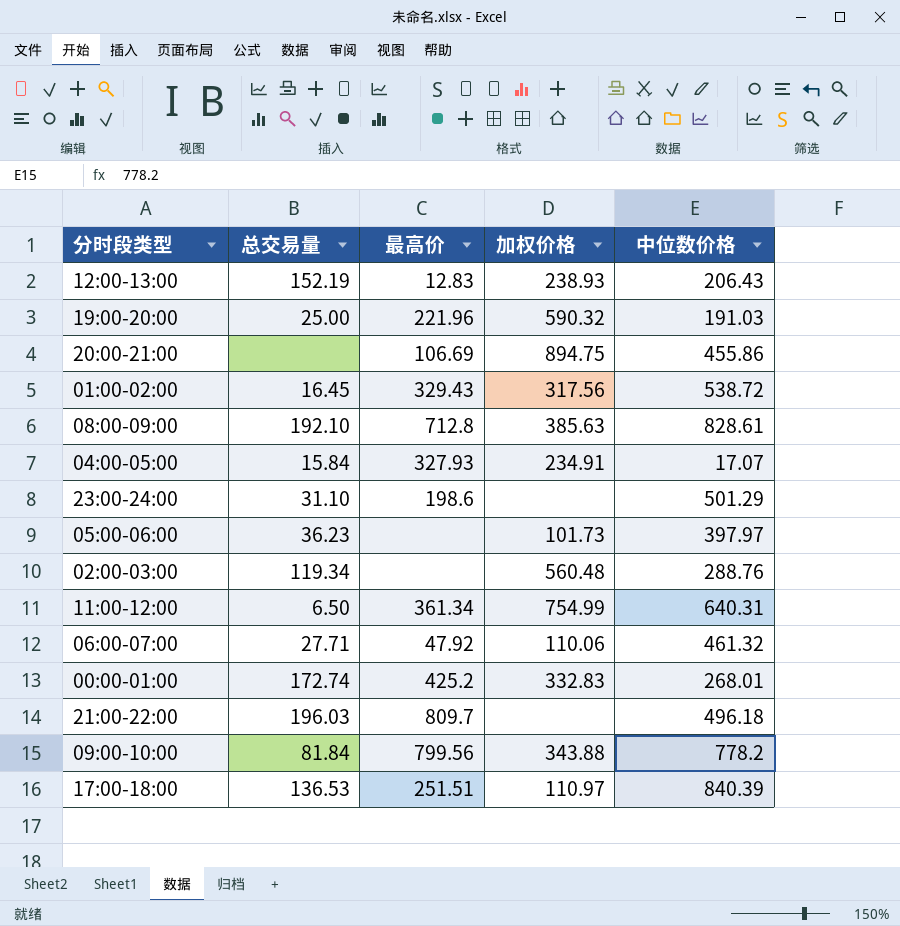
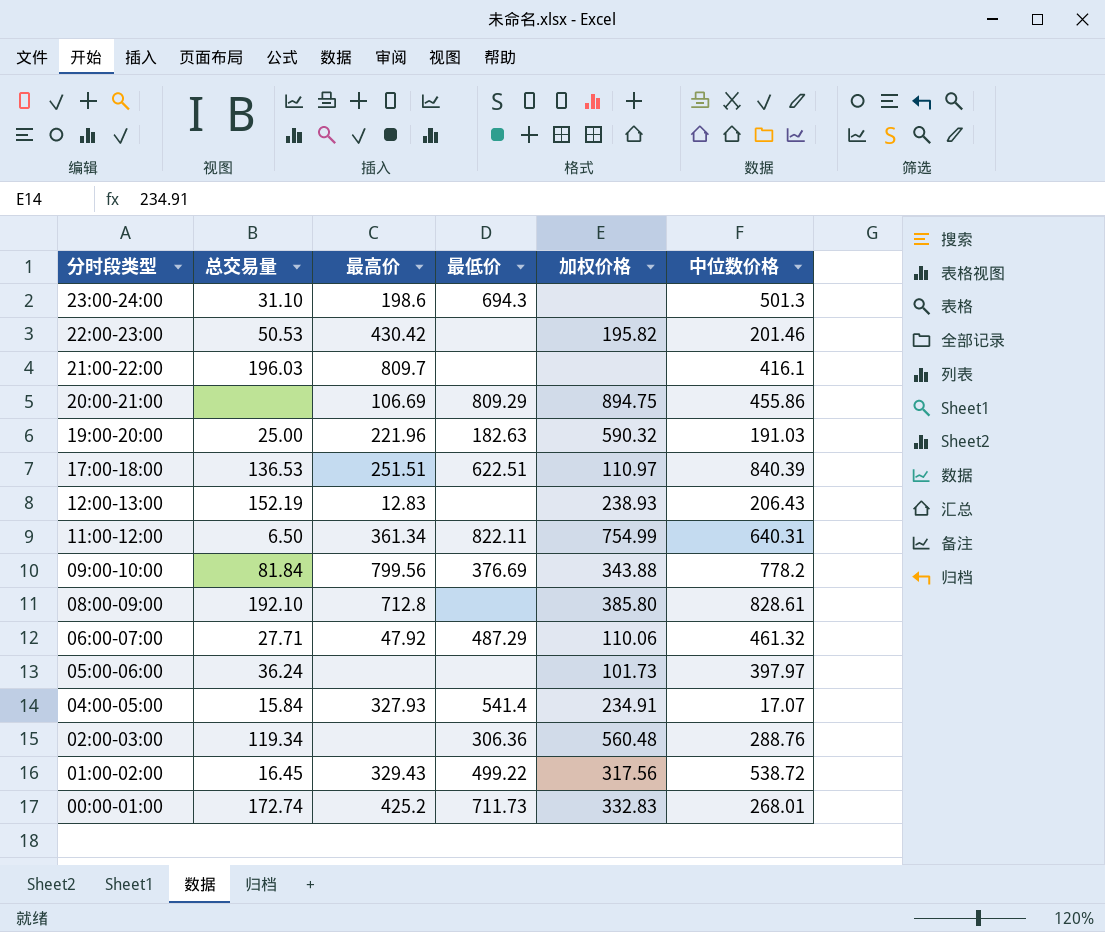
row order: none -> 分时段类型 descending
column 最低价 | position: none -> 4
23:00-24:00 | 中位数价格: 501.29 -> 501.3
row 22:00-23:00: none -> 50.53 | 430.42 | none | 195.82 | 201.46
21:00-22:00 | 中位数价格: 496.18 -> 416.1
08:00-09:00 | 加权价格: 385.63 -> 385.80
05:00-06:00 | 总交易量: 36.23 -> 36.24

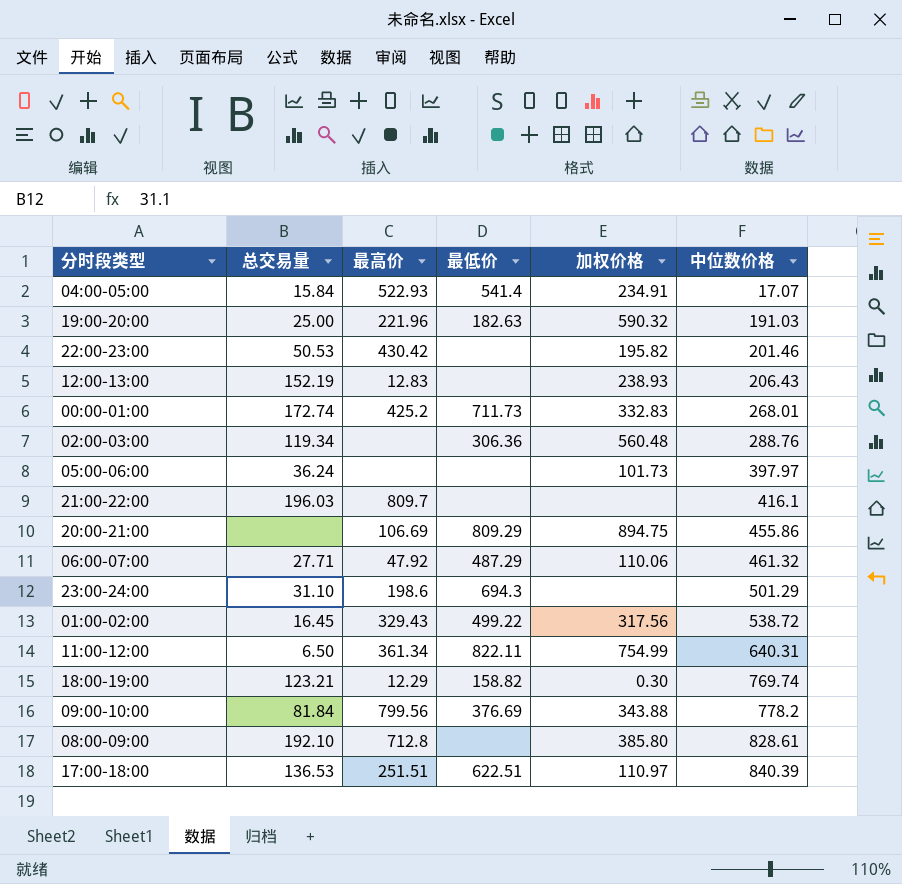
row order: 分时段类型 descending -> 中位数价格 ascending
04:00-05:00 | 最高价: 327.93 -> 522.93
23:00-24:00 | 中位数价格: 501.3 -> 501.29
row 18:00-19:00: none -> 123.21 | 12.29 | 158.82 | 0.30 | 769.74

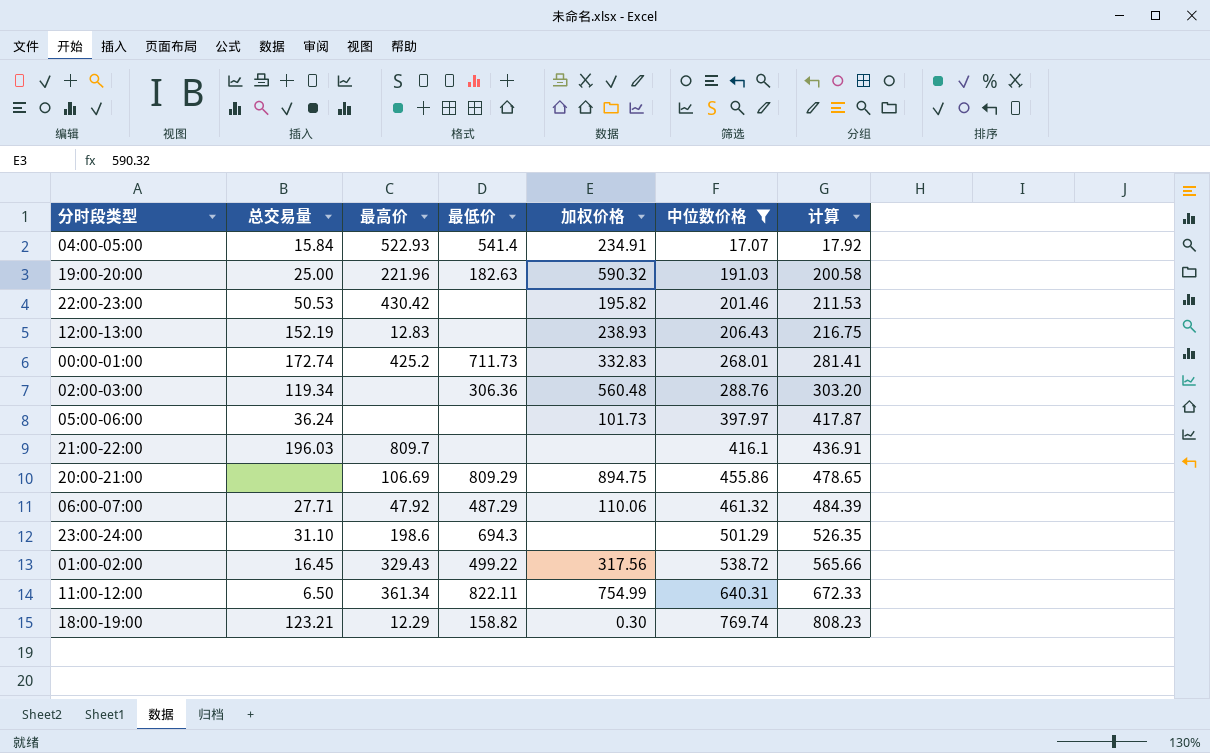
filter: none -> 中位数价格 <= 769.74
column 计算 | formula: none -> [中位数价格] * 1.05

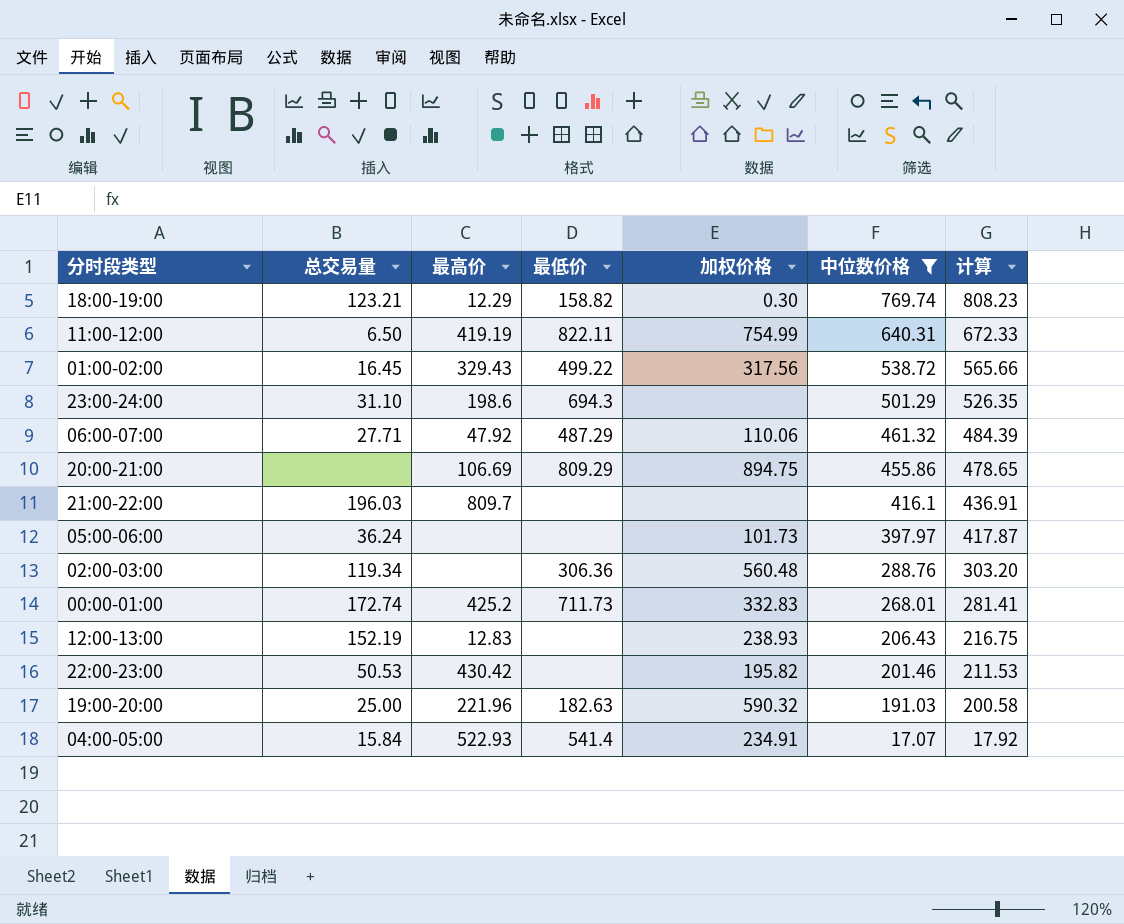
row order: 中位数价格 ascending -> 中位数价格 descending
11:00-12:00 | 最高价: 361.34 -> 419.19

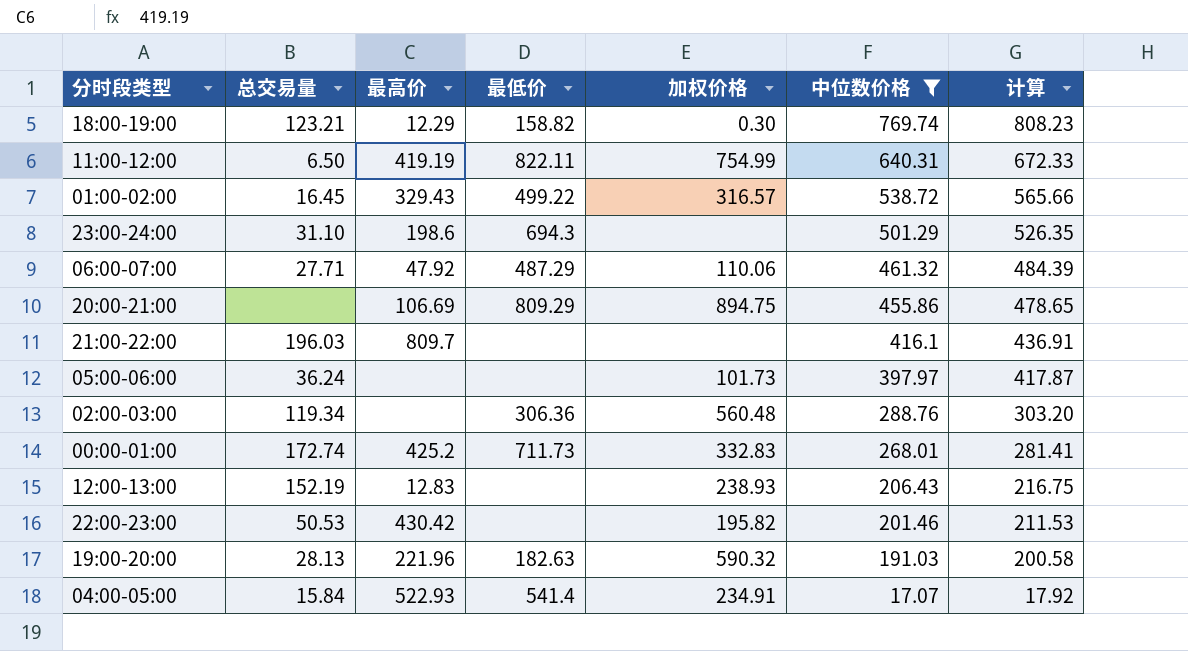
01:00-02:00 | 加权价格: 317.56 -> 316.57
19:00-20:00 | 总交易量: 25.00 -> 28.13

